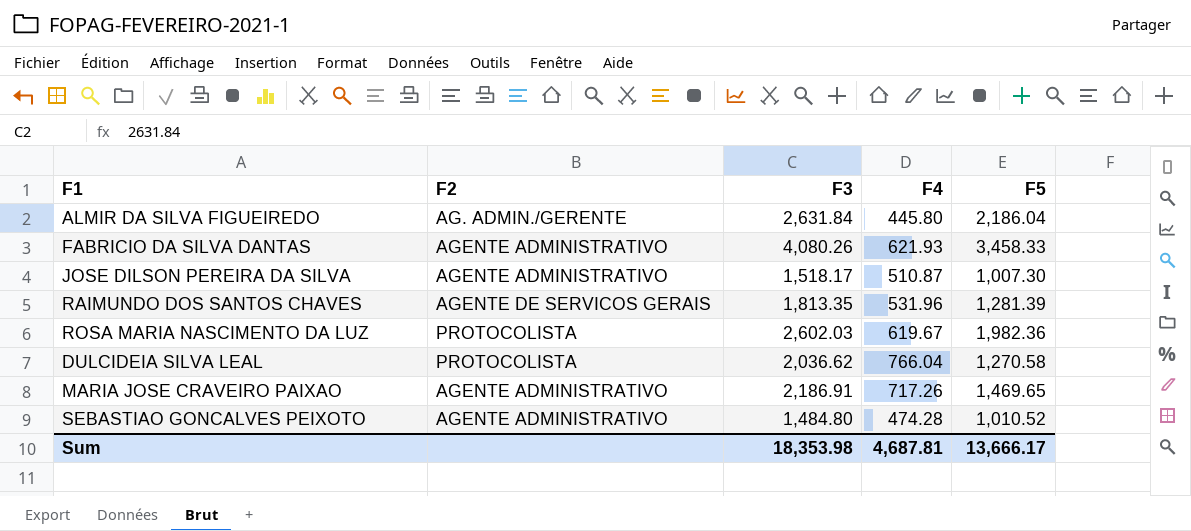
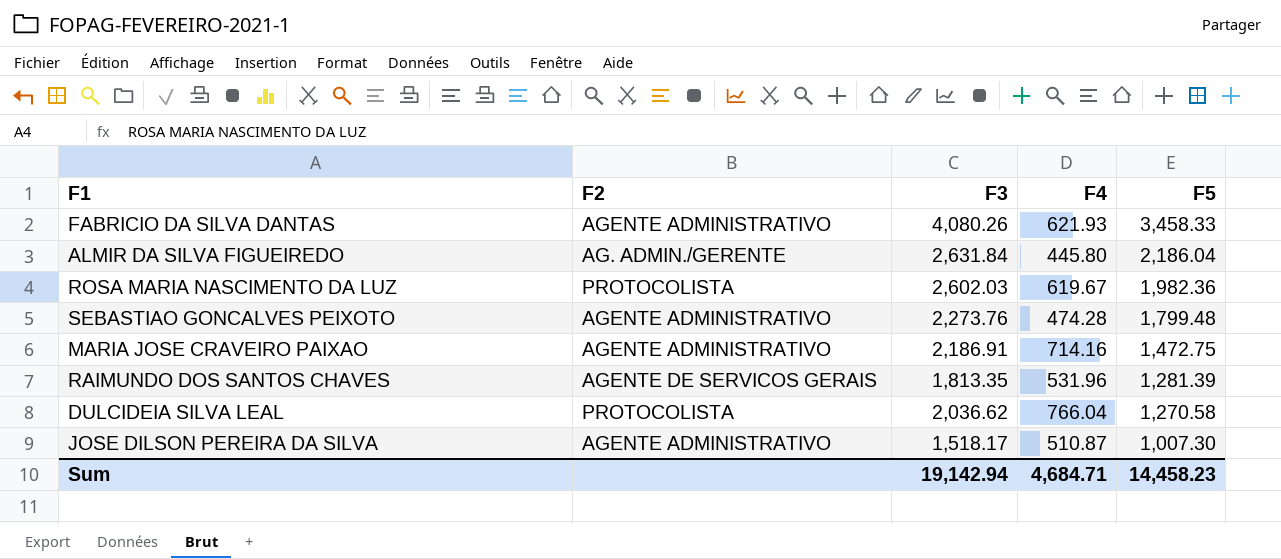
row order: none -> F5 descending
SEBASTIAO GONCALVES PEIXOTO | F3: 1,484.80 -> 2,273.76
SEBASTIAO GONCALVES PEIXOTO | F5: 1,010.52 -> 1,799.48
MARIA JOSE CRAVEIRO PAIXAO | F4: 717.26 -> 714.16
MARIA JOSE CRAVEIRO PAIXAO | F5: 1,469.65 -> 1,472.75
Sum | F3: 18,353.98 -> 19,142.94
Sum | F4: 4,687.81 -> 4,684.71
Sum | F5: 13,666.17 -> 14,458.23

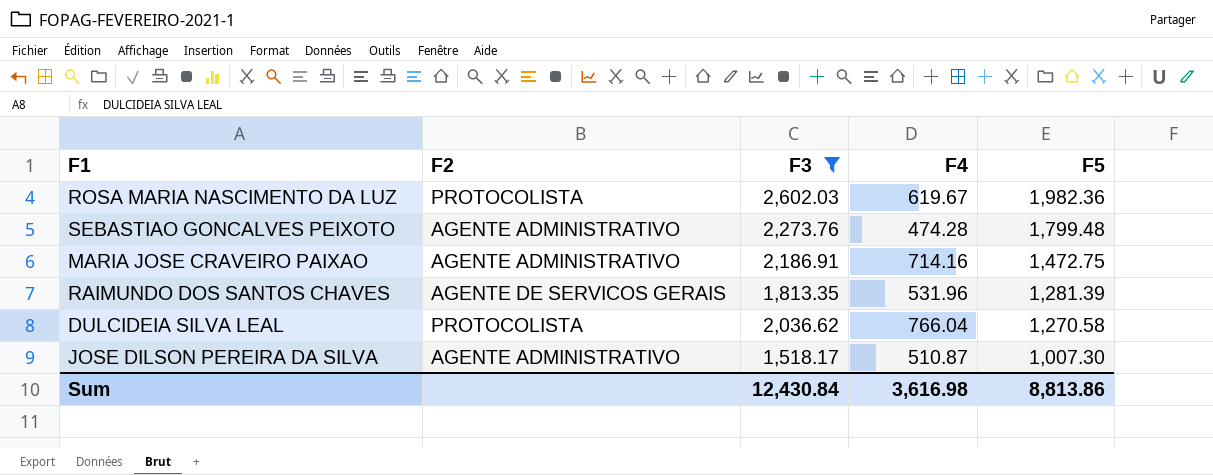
filter: none -> F3 <= 2,602.03
Sum | F3: 19,142.94 -> 12,430.84
Sum | F4: 4,684.71 -> 3,616.98
Sum | F5: 14,458.23 -> 8,813.86

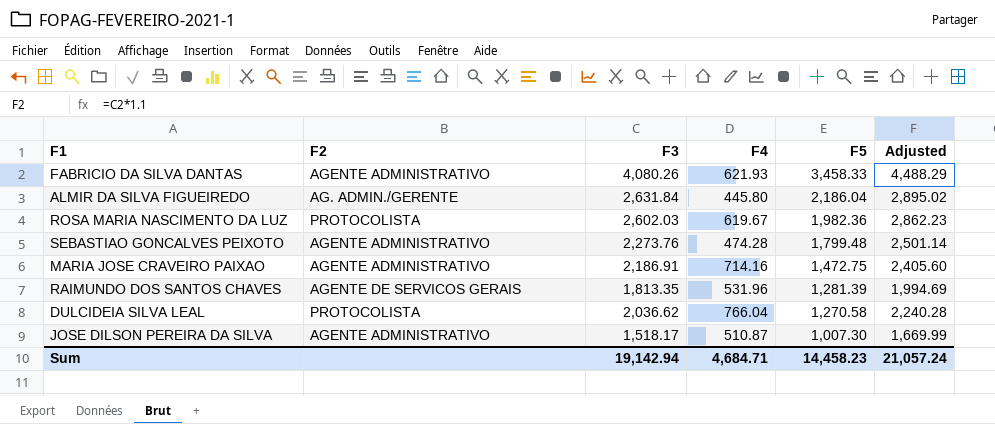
filter: F3 <= 2,602.03 -> none
column Adjusted | formula: none -> [F3] * 1.1
Sum | F3: 12,430.84 -> 19,142.94
Sum | F4: 3,616.98 -> 4,684.71
Sum | F5: 8,813.86 -> 14,458.23

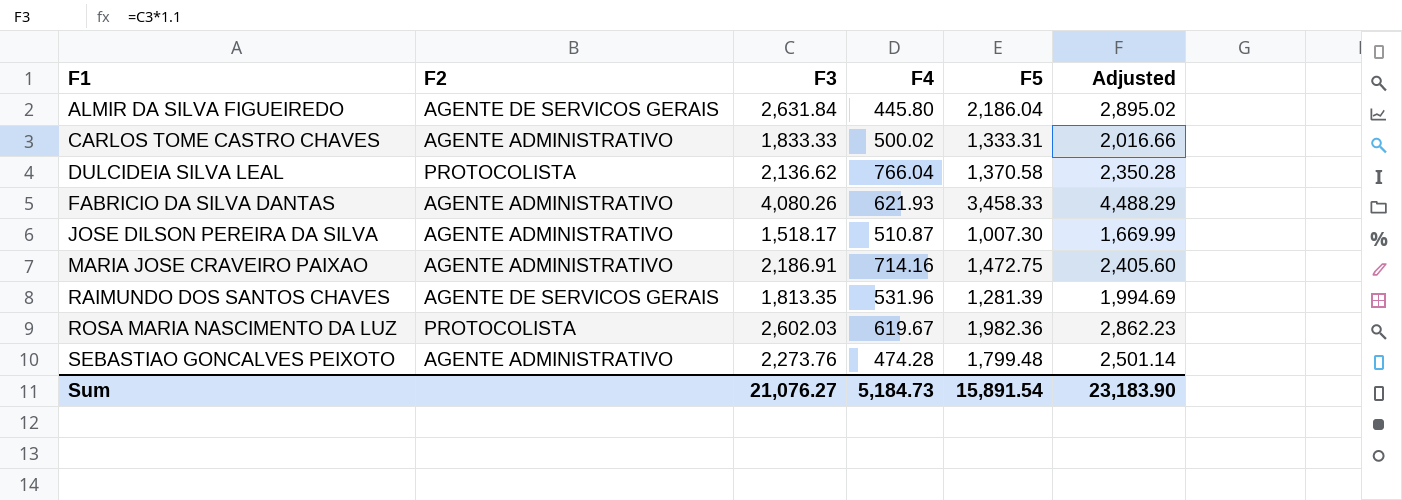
row order: F5 descending -> F1 ascending
ALMIR DA SILVA FIGUEIREDO | F2: AG. ADMIN./GERENTE -> AGENTE DE SERVICOS GERAIS
row CARLOS TOME CASTRO CHAVES: none -> AGENTE ADMINISTRATIVO | 1,833.33 | 500.02 | 1,333.31 | 2,016.66
DULCIDEIA SILVA LEAL | F3: 2,036.62 -> 2,136.62
DULCIDEIA SILVA LEAL | F5: 1,270.58 -> 1,370.58
DULCIDEIA SILVA LEAL | Adjusted: 2,240.28 -> 2,350.28
Sum | F3: 19,142.94 -> 21,076.27
Sum | F4: 4,684.71 -> 5,184.73
Sum | F5: 14,458.23 -> 15,891.54
Sum | Adjusted: 21,057.24 -> 23,183.90

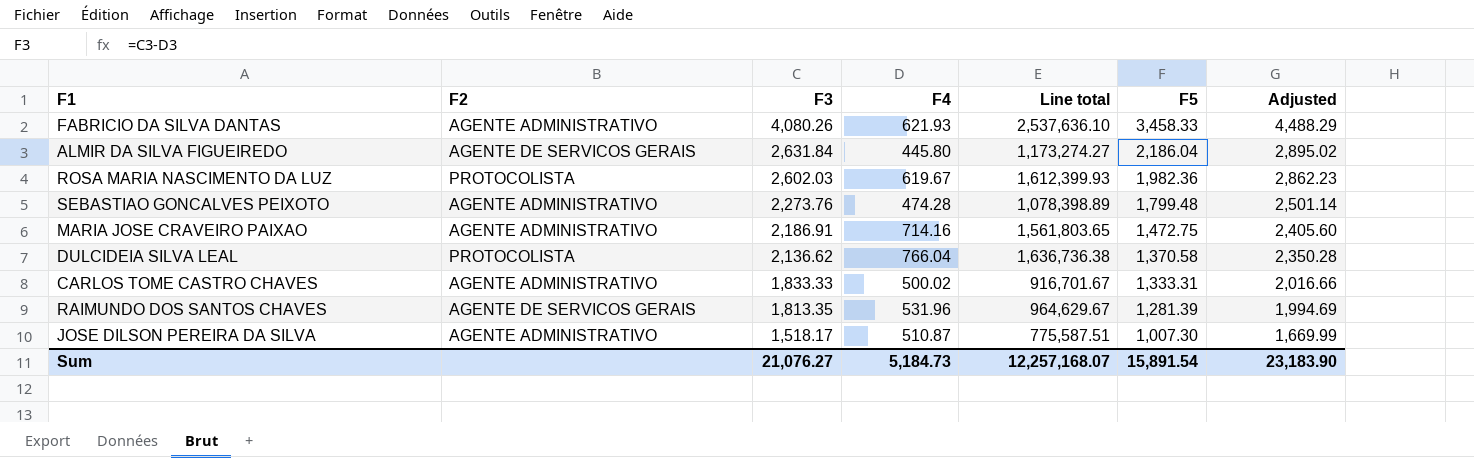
row order: F1 ascending -> F3 descending
column Line total | formula: none -> [F3] * [F4]

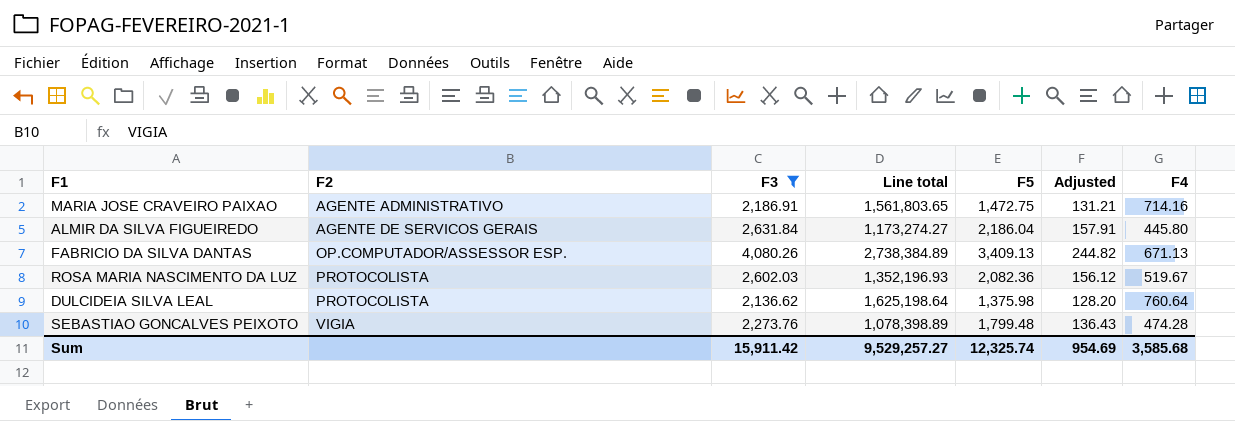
filter: none -> F3 >= 2,136.62
row order: F3 descending -> F2 ascending
column Adjusted | formula: [F3] * 1.1 -> [F3] * 0.06
column F4 | position: 4 -> 7
FABRICIO DA SILVA DANTAS | F2: AGENTE ADMINISTRATIVO -> OP.COMPUTADOR/ASSESSOR ESP.
FABRICIO DA SILVA DANTAS | Line total: 2,537,636.10 -> 2,738,384.89
FABRICIO DA SILVA DANTAS | F5: 3,458.33 -> 3,409.13
FABRICIO DA SILVA DANTAS | F4: 621.93 -> 671.13
ROSA MARIA NASCIMENTO DA LUZ | Line total: 1,612,399.93 -> 1,352,196.93
ROSA MARIA NASCIMENTO DA LUZ | F5: 1,982.36 -> 2,082.36
ROSA MARIA NASCIMENTO DA LUZ | F4: 619.67 -> 519.67
DULCIDEIA SILVA LEAL | Line total: 1,636,736.38 -> 1,625,198.64
DULCIDEIA SILVA LEAL | F5: 1,370.58 -> 1,375.98
DULCIDEIA SILVA LEAL | F4: 766.04 -> 760.64
SEBASTIAO GONCALVES PEIXOTO | F2: AGENTE ADMINISTRATIVO -> VIGIA
Sum | F3: 21,076.27 -> 15,911.42
Sum | Line total: 12,257,168.07 -> 9,529,257.27
Sum | F5: 15,891.54 -> 12,325.74
Sum | Adjusted: 23,183.90 -> 954.69
Sum | F4: 5,184.73 -> 3,585.68

